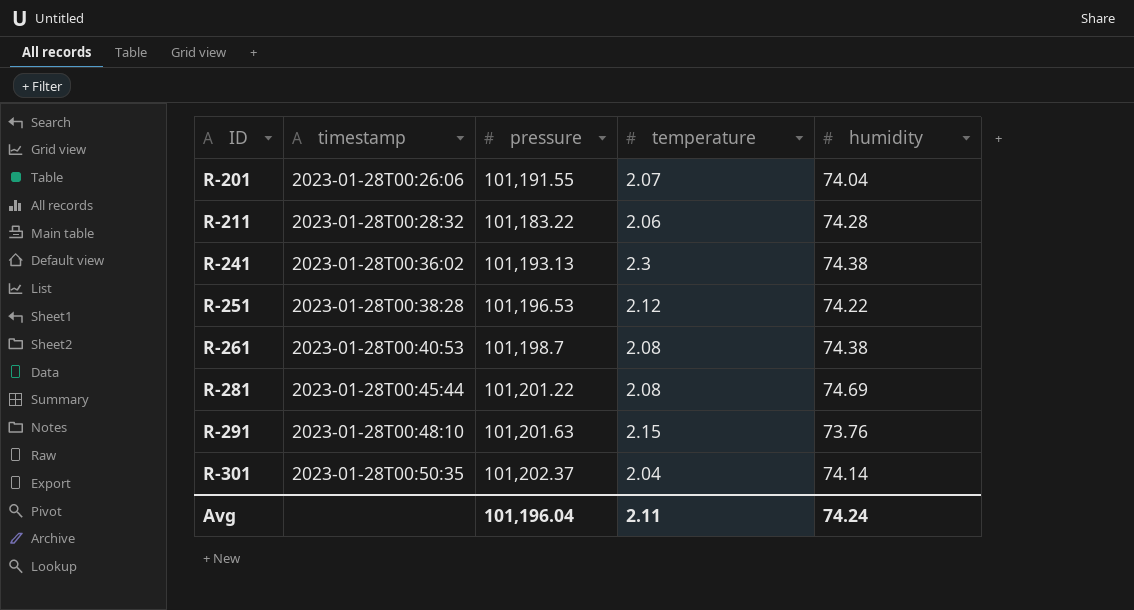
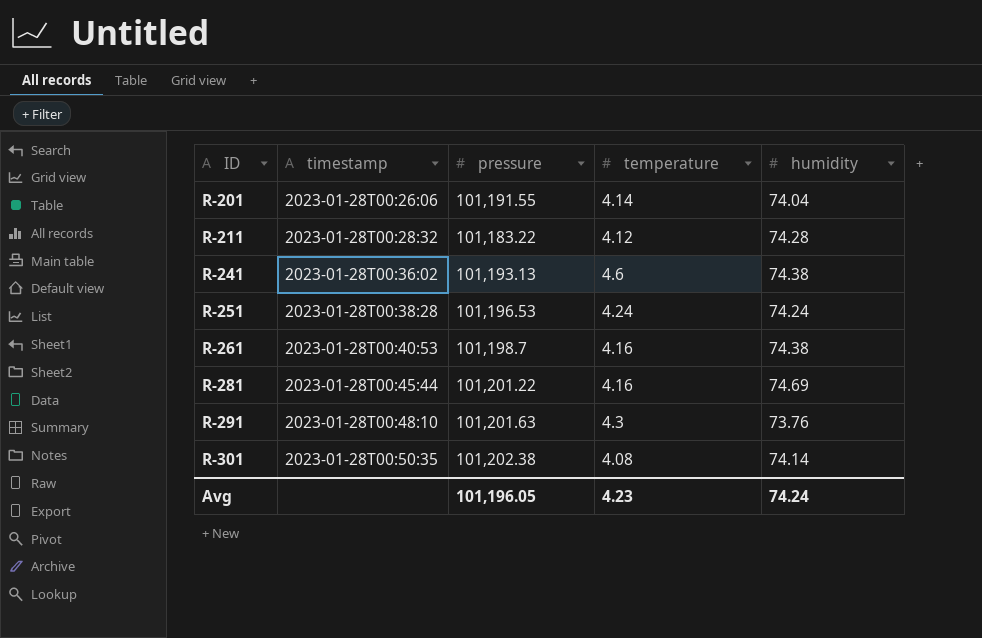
R-201 | temperature: 2.07 -> 4.14
R-211 | temperature: 2.06 -> 4.12
R-241 | temperature: 2.3 -> 4.6
R-251 | temperature: 2.12 -> 4.24
R-251 | humidity: 74.22 -> 74.24
R-261 | temperature: 2.08 -> 4.16
R-281 | temperature: 2.08 -> 4.16
R-291 | temperature: 2.15 -> 4.3
R-301 | pressure: 101,202.37 -> 101,202.38
R-301 | temperature: 2.04 -> 4.08
Avg | pressure: 101,196.04 -> 101,196.05
Avg | temperature: 2.11 -> 4.23

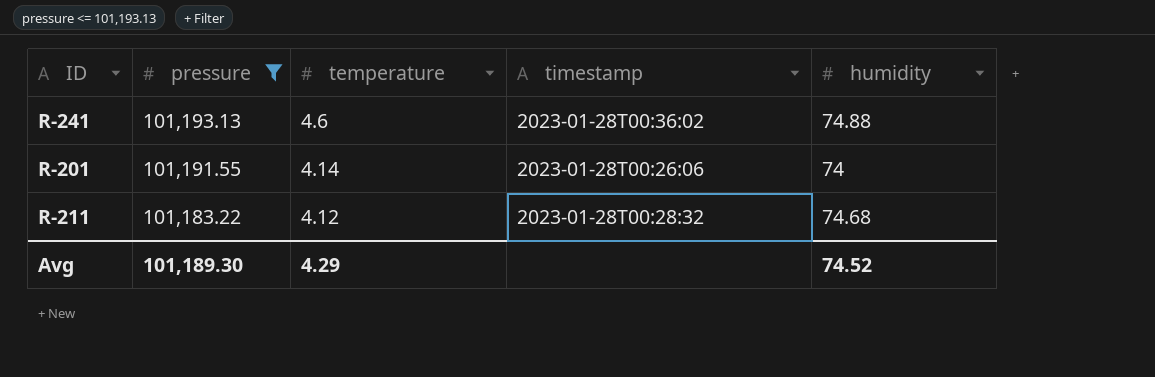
filter: none -> pressure <= 101,193.13
row order: ID ascending -> pressure descending
column timestamp | position: 2 -> 4
R-241 | humidity: 74.38 -> 74.88
R-201 | humidity: 74.04 -> 74
R-211 | humidity: 74.28 -> 74.68
Avg | pressure: 101,196.05 -> 101,189.30
Avg | temperature: 4.23 -> 4.29
Avg | humidity: 74.24 -> 74.52

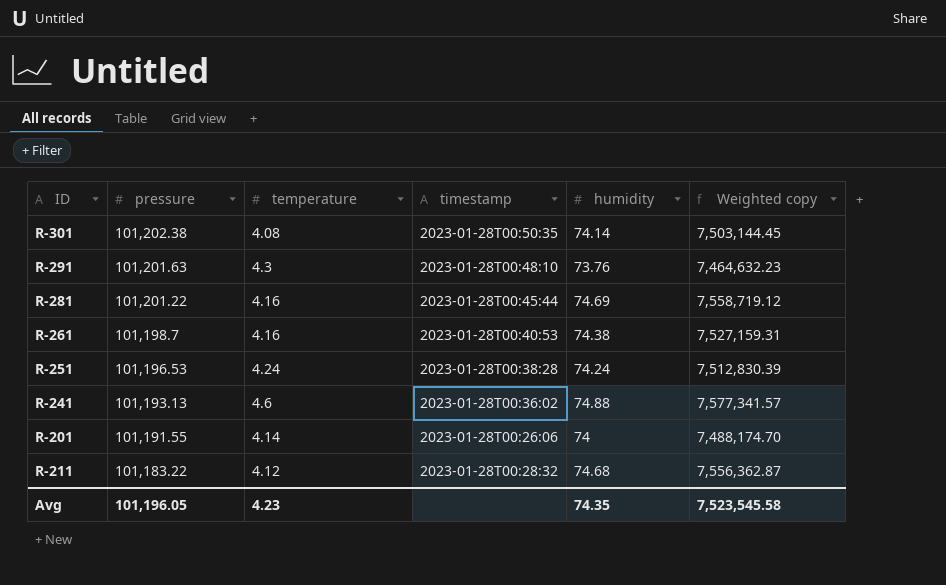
filter: pressure <= 101,193.13 -> none
column Weighted copy | formula: none -> [pressure] * [humidity]
Avg | pressure: 101,189.30 -> 101,196.05
Avg | temperature: 4.29 -> 4.23
Avg | humidity: 74.52 -> 74.35

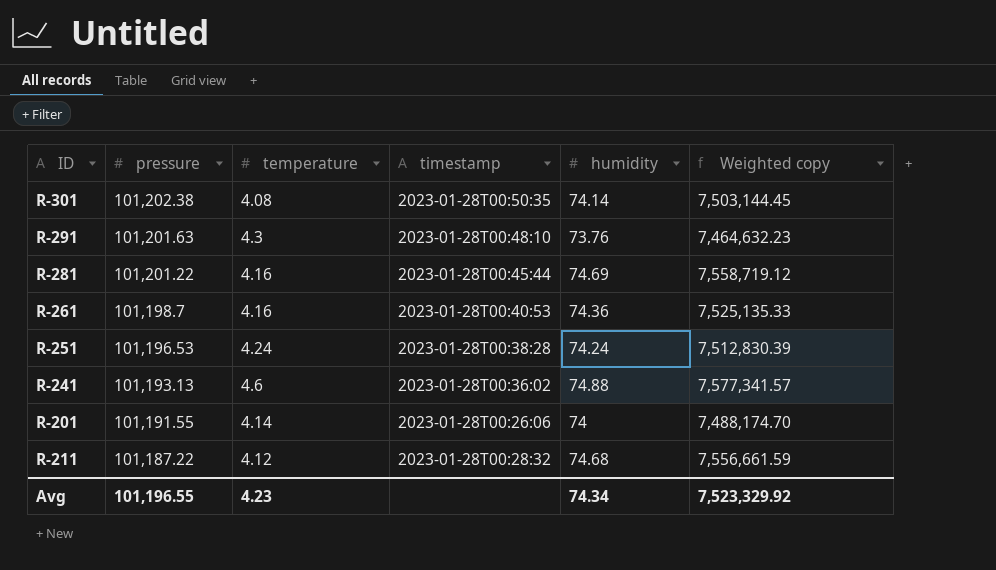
R-261 | humidity: 74.38 -> 74.36
R-261 | Weighted copy: 7,527,159.31 -> 7,525,135.33
R-211 | pressure: 101,183.22 -> 101,187.22
R-211 | Weighted copy: 7,556,362.87 -> 7,556,661.59
Avg | pressure: 101,196.05 -> 101,196.55
Avg | humidity: 74.35 -> 74.34
Avg | Weighted copy: 7,523,545.58 -> 7,523,329.92

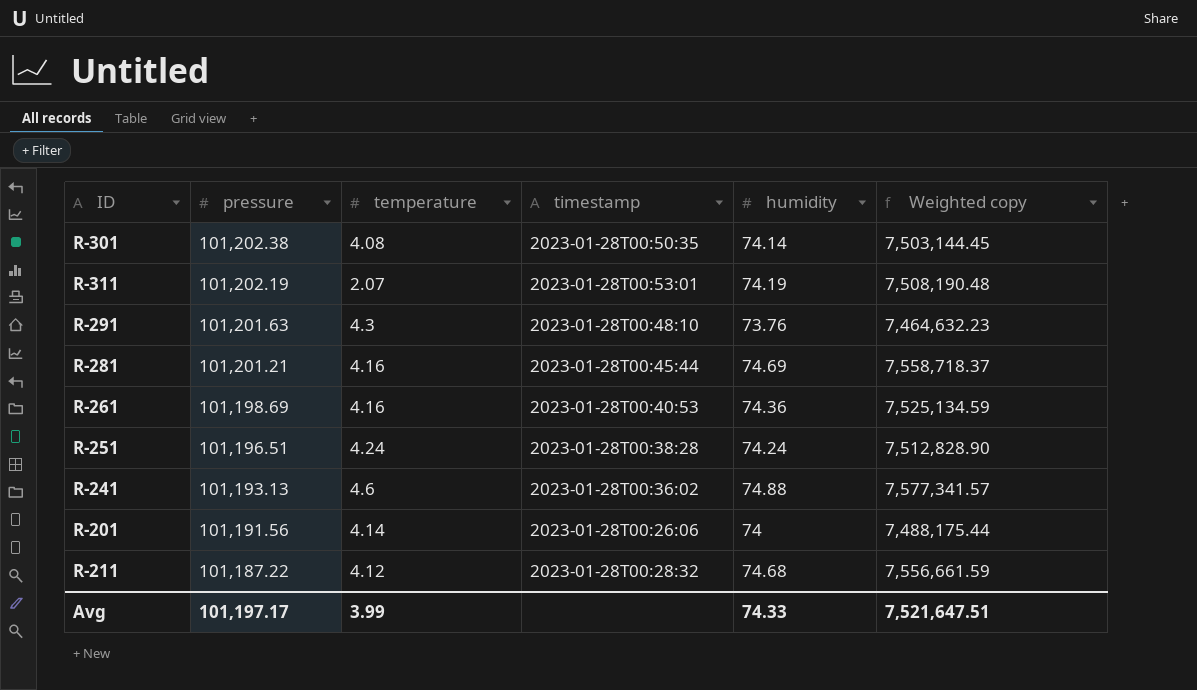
row R-311: none -> 101,202.19 | 2.07 | 2023-01-28T00:53:01 | 74.19 | 7,508,190.48
R-281 | pressure: 101,201.22 -> 101,201.21
R-281 | Weighted copy: 7,558,719.12 -> 7,558,718.37
R-261 | pressure: 101,198.7 -> 101,198.69
R-261 | Weighted copy: 7,525,135.33 -> 7,525,134.59
R-251 | pressure: 101,196.53 -> 101,196.51
R-251 | Weighted copy: 7,512,830.39 -> 7,512,828.90
R-201 | pressure: 101,191.55 -> 101,191.56
R-201 | Weighted copy: 7,488,174.70 -> 7,488,175.44
Avg | pressure: 101,196.55 -> 101,197.17
Avg | temperature: 4.23 -> 3.99
Avg | humidity: 74.34 -> 74.33
Avg | Weighted copy: 7,523,329.92 -> 7,521,647.51

